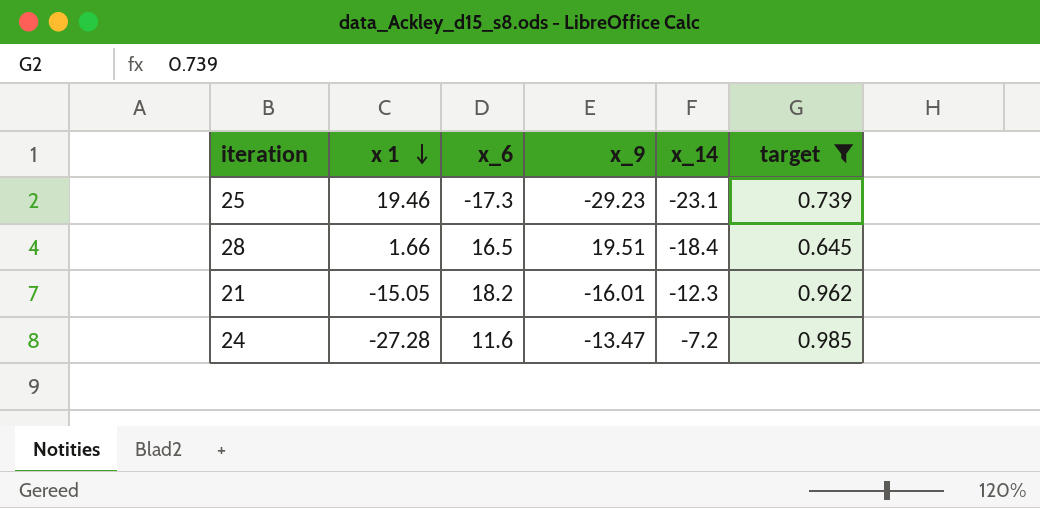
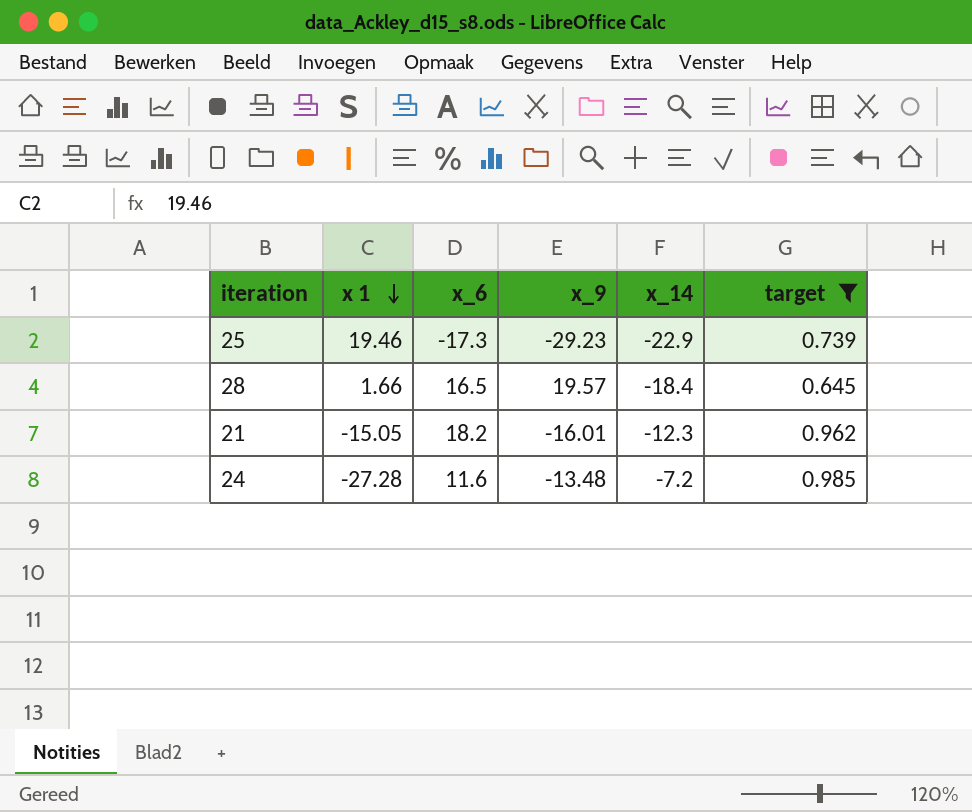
25 | x_14: -23.1 -> -22.9
28 | x_9: 19.51 -> 19.57
24 | x_9: -13.47 -> -13.48

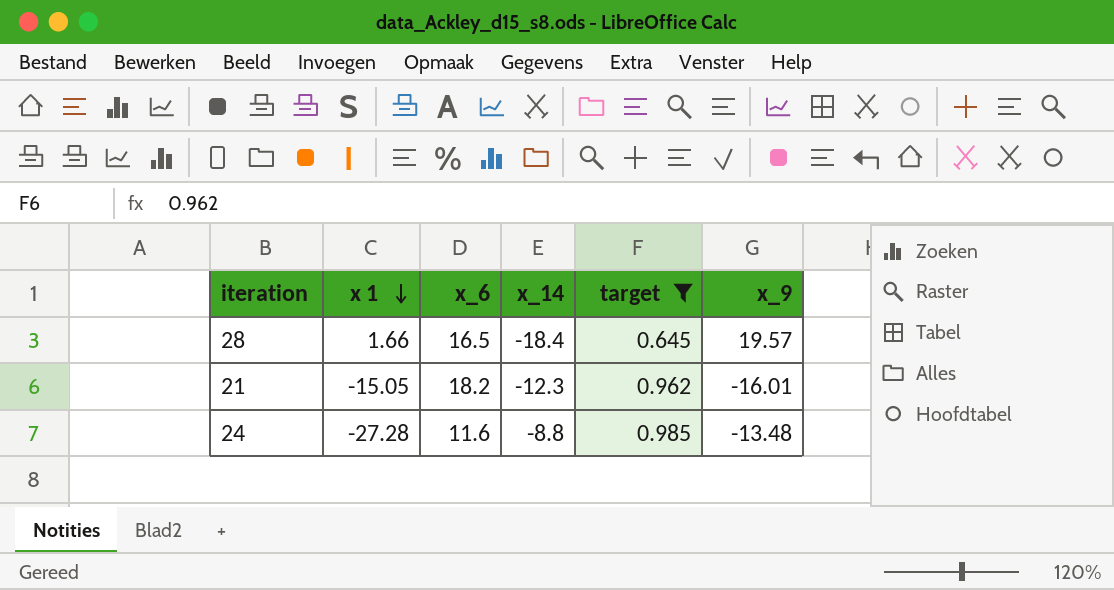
column x_9 | position: 4 -> 6
row 25: 19.46 | -17.3 | -29.23 | -22.9 | 0.739 -> none
24 | x_14: -7.2 -> -8.8

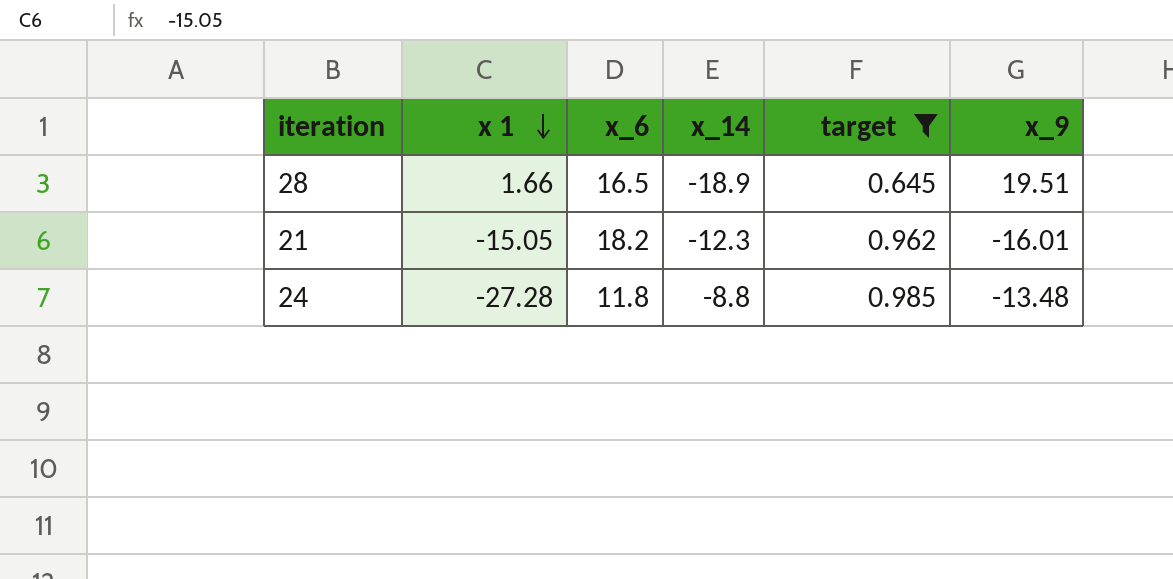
28 | x_14: -18.4 -> -18.9
28 | x_9: 19.57 -> 19.51
24 | x_6: 11.6 -> 11.8

